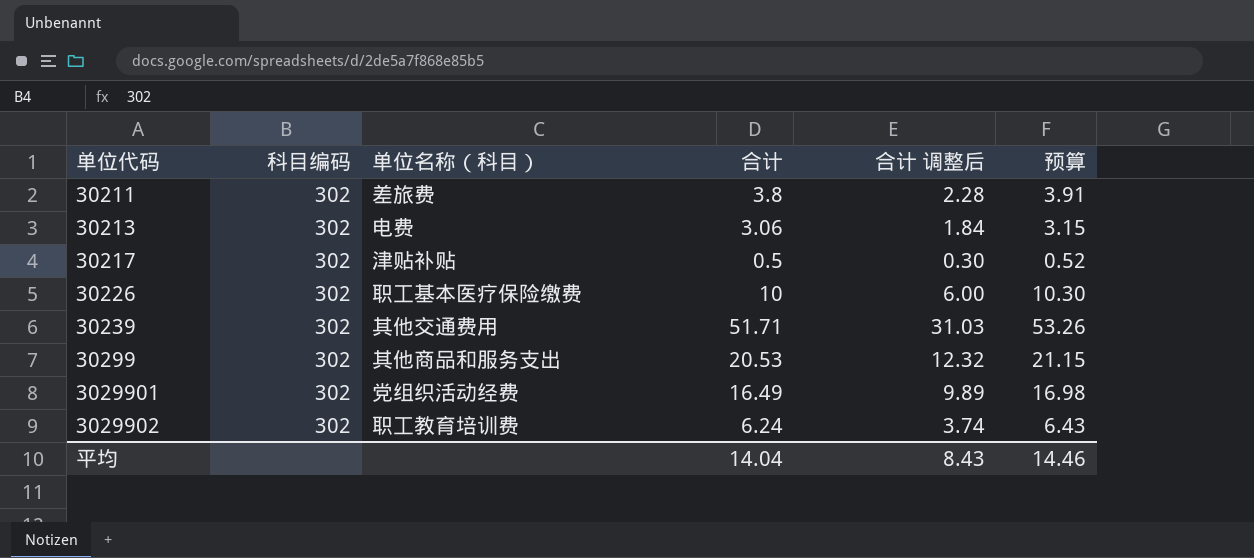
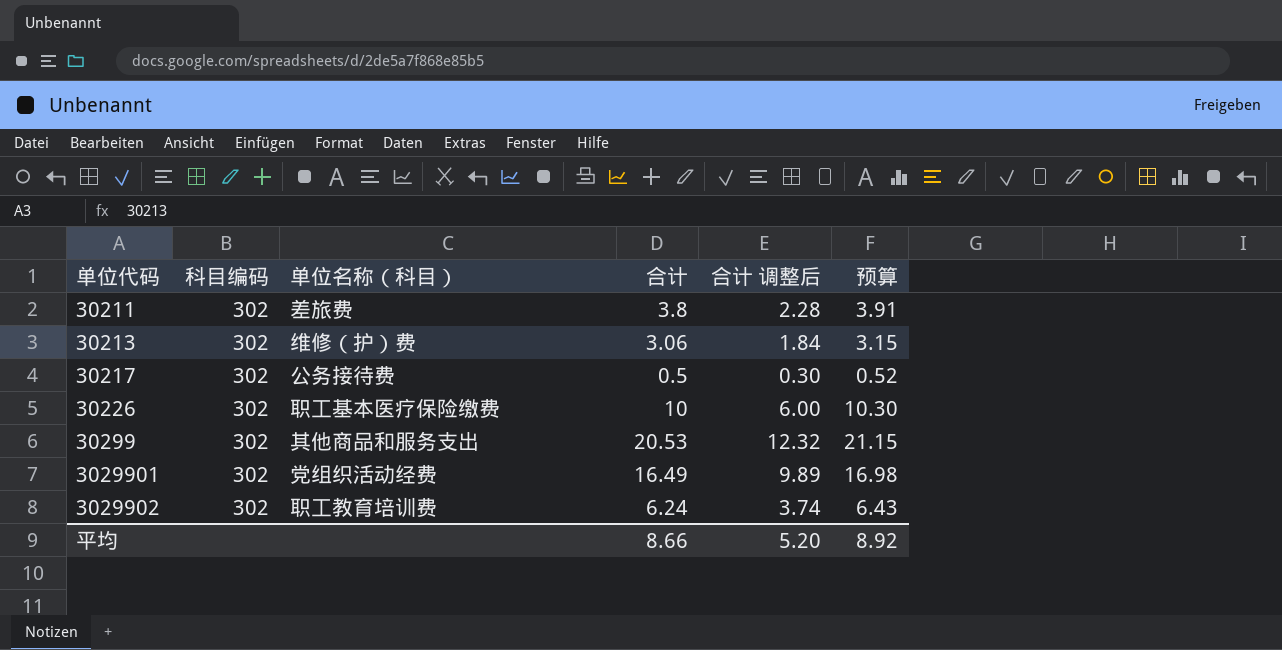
row 30239: 302 | 其他交通费用 | 51.71 | 31.03 | 53.26 -> none
30213 | 单位名称（科目）: 电费 -> 维修（护）费
30217 | 单位名称（科目）: 津贴补贴 -> 公务接待费
平均 | 合计: 14.04 -> 8.66
平均 | 合计 调整后: 8.43 -> 5.20
平均 | 预算: 14.46 -> 8.92

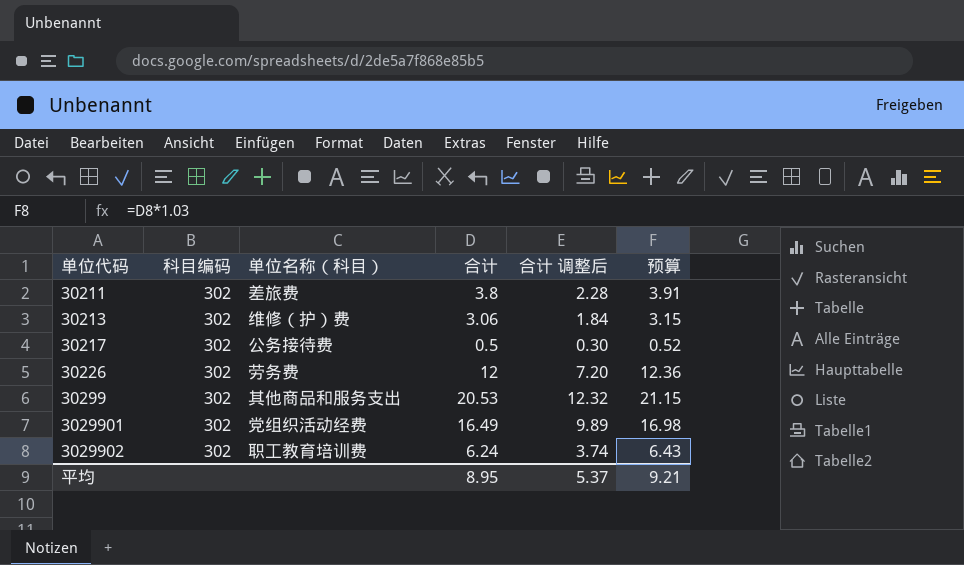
30226 | 单位名称（科目）: 职工基本医疗保险缴费 -> 劳务费
30226 | 合计: 10 -> 12
30226 | 合计 调整后: 6.00 -> 7.20
30226 | 预算: 10.30 -> 12.36
平均 | 合计: 8.66 -> 8.95
平均 | 合计 调整后: 5.20 -> 5.37
平均 | 预算: 8.92 -> 9.21

